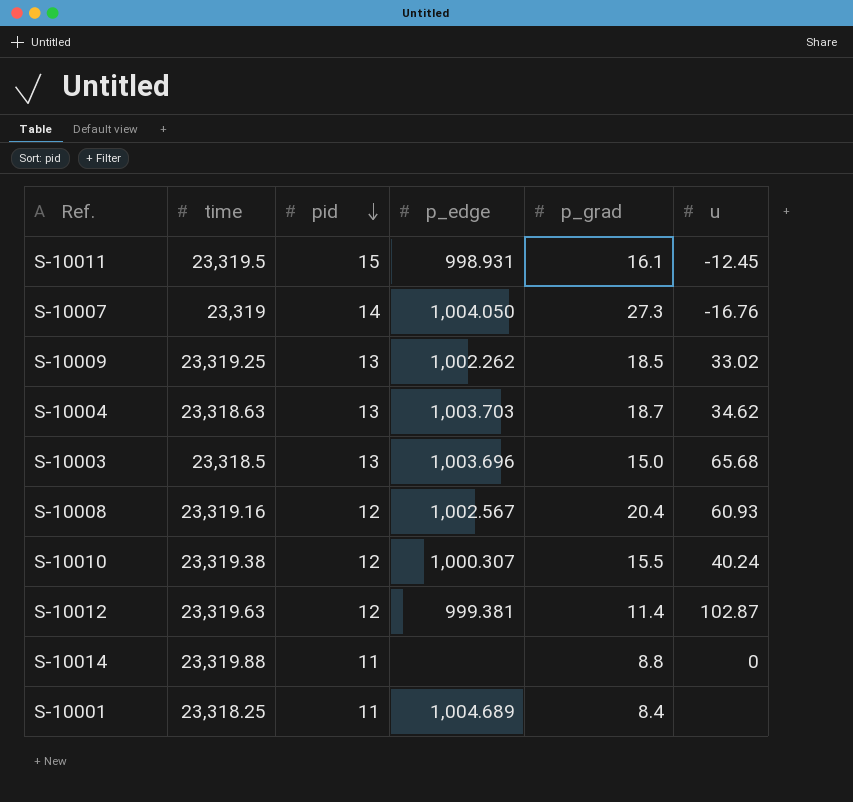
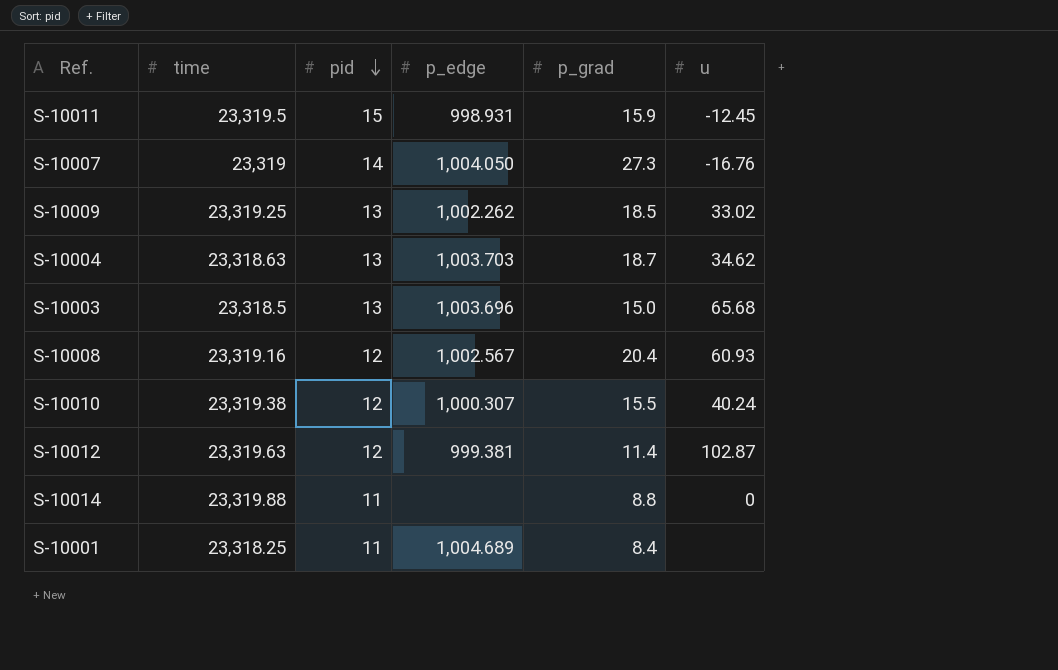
S-10011 | p_grad: 16.1 -> 15.9

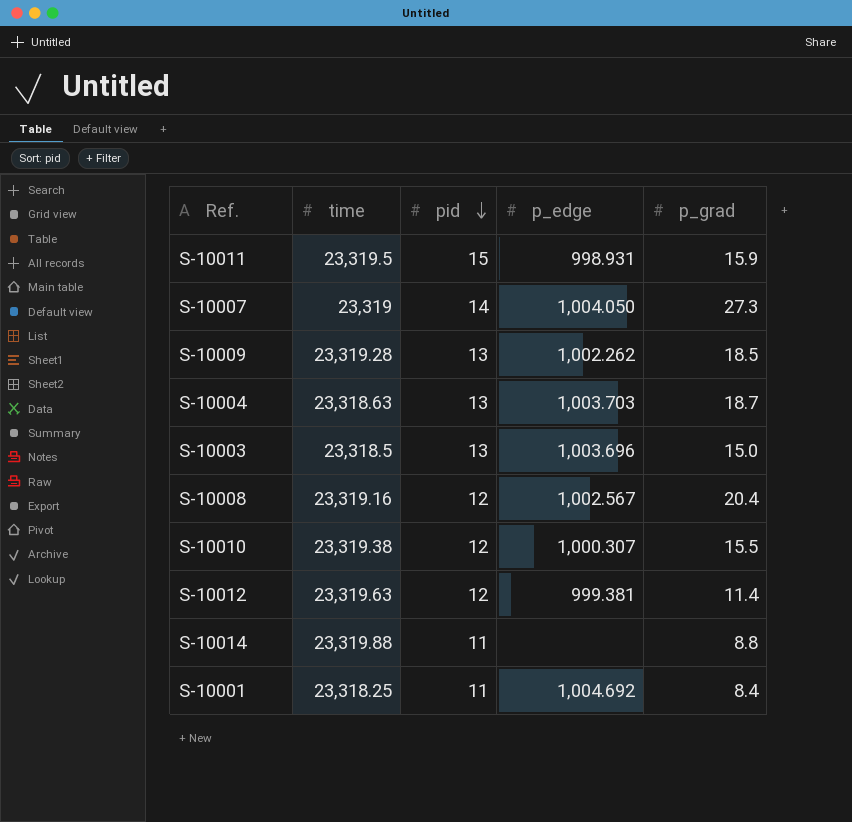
column u | position: 6 -> none
S-10009 | time: 23,319.25 -> 23,319.28
S-10001 | p_edge: 1,004.689 -> 1,004.692

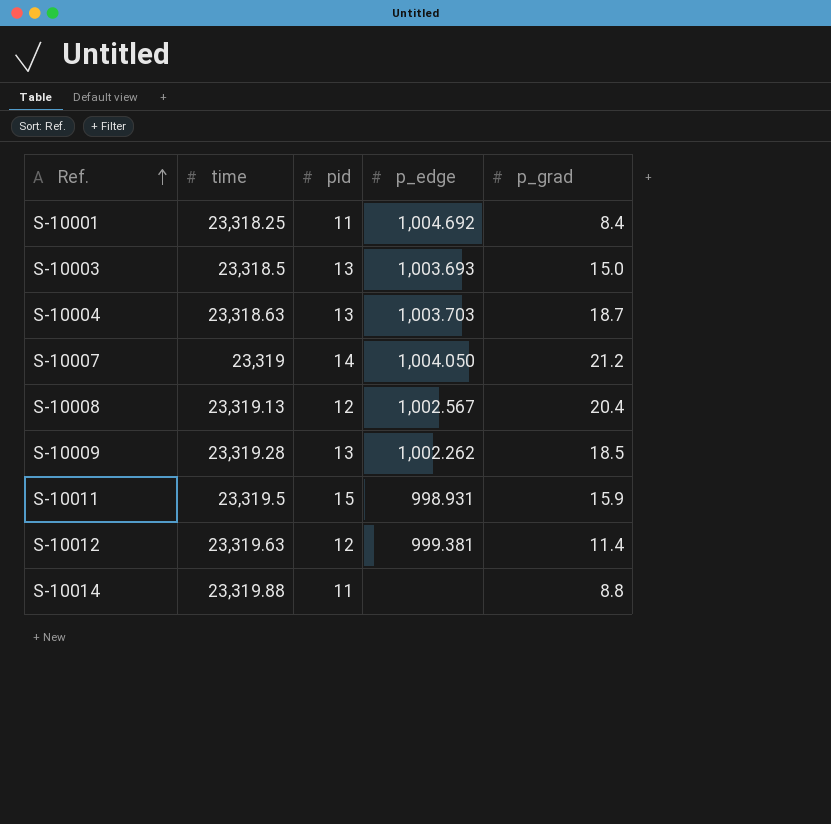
row order: pid descending -> Ref. ascending
row S-10010: 23,319.38 | 12 | 1,000.307 | 15.5 -> none
S-10003 | p_edge: 1,003.696 -> 1,003.693
S-10007 | p_grad: 27.3 -> 21.2
S-10008 | time: 23,319.16 -> 23,319.13

